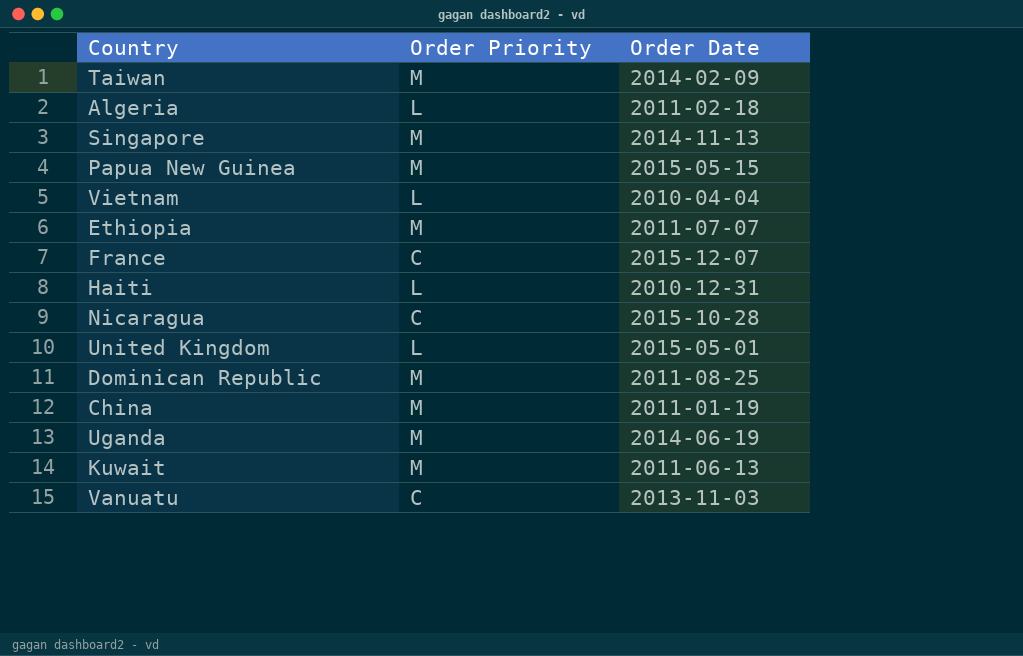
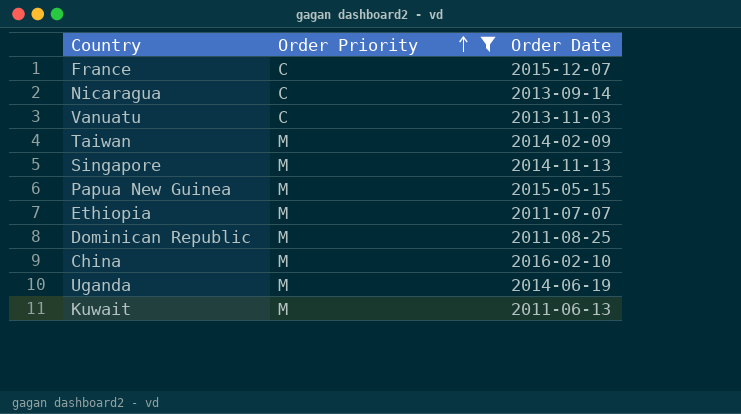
filter: none -> Order Priority != L
row order: none -> Order Priority ascending
Nicaragua | Order Date: 2015-10-28 -> 2013-09-14
China | Order Date: 2011-01-19 -> 2016-02-10

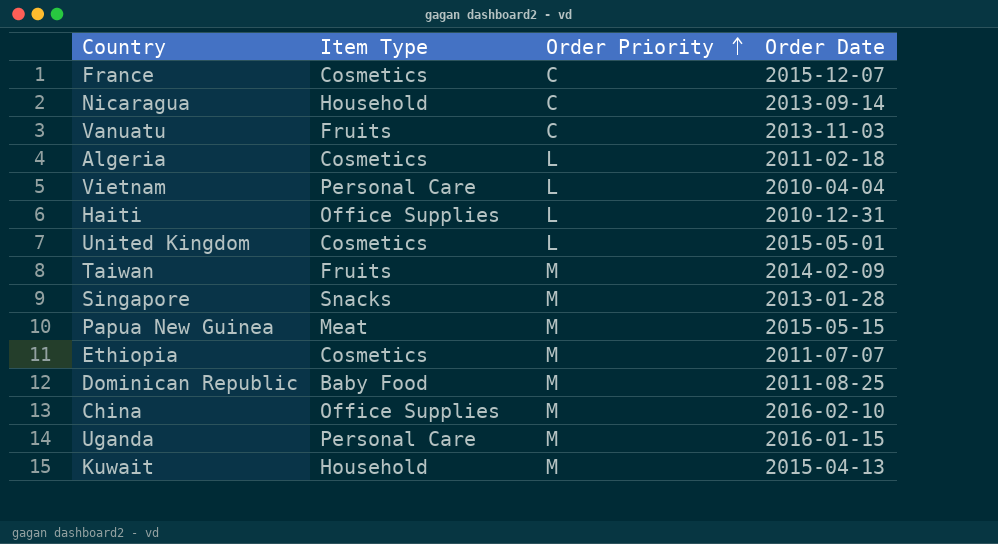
filter: Order Priority != L -> none
column Item Type | position: none -> 2
Singapore | Order Date: 2014-11-13 -> 2013-01-28
Uganda | Order Date: 2014-06-19 -> 2016-01-15
Kuwait | Order Date: 2011-06-13 -> 2015-04-13

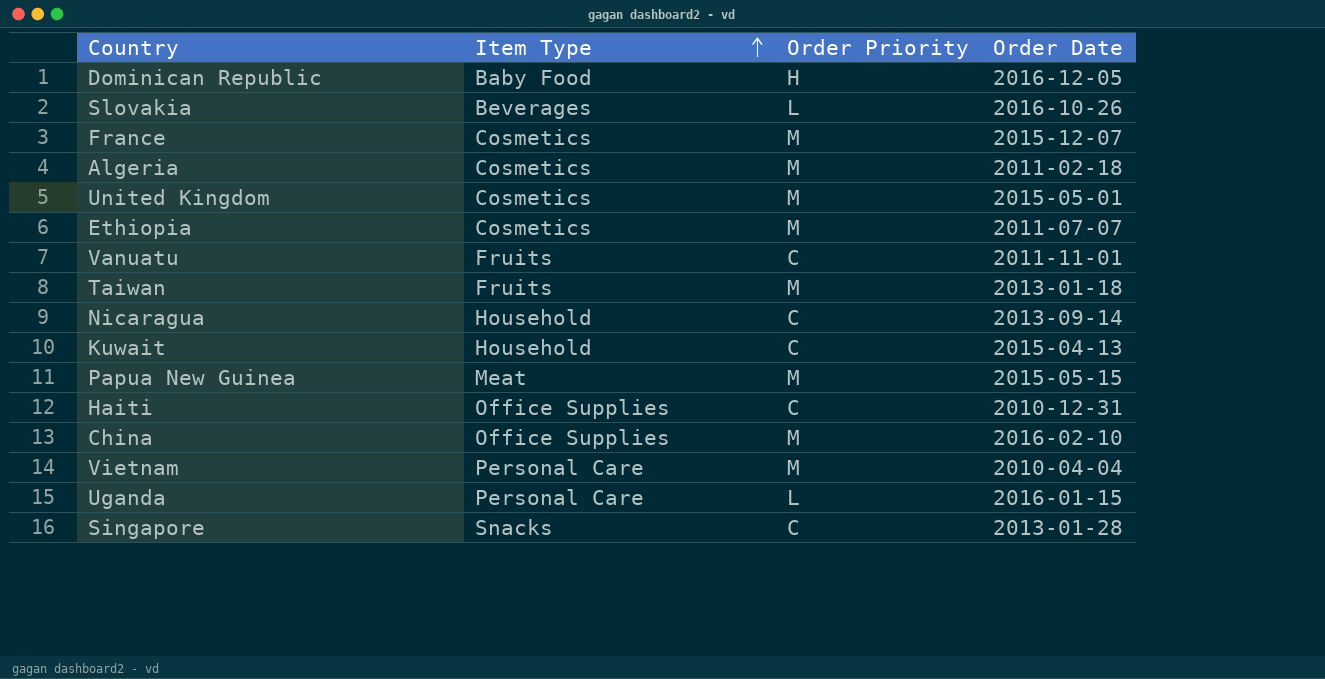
row order: Order Priority ascending -> Item Type ascending
Dominican Republic | Order Priority: M -> H
Dominican Republic | Order Date: 2011-08-25 -> 2016-12-05
row Slovakia: none -> Beverages | L | 2016-10-26
France | Order Priority: C -> M
Algeria | Order Priority: L -> M
United Kingdom | Order Priority: L -> M
Vanuatu | Order Date: 2013-11-03 -> 2011-11-01
Taiwan | Order Date: 2014-02-09 -> 2013-01-18
Kuwait | Order Priority: M -> C
Haiti | Order Priority: L -> C
Vietnam | Order Priority: L -> M
Uganda | Order Priority: M -> L
Singapore | Order Priority: M -> C

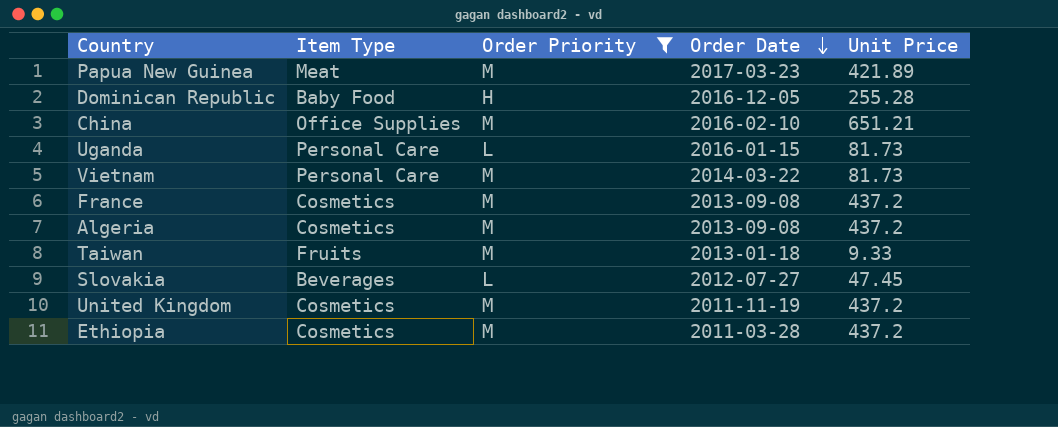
filter: none -> Order Priority != C
row order: Item Type ascending -> Order Date descending
column Unit Price | position: none -> 5
Papua New Guinea | Order Date: 2015-05-15 -> 2017-03-23
Vietnam | Order Date: 2010-04-04 -> 2014-03-22
France | Order Date: 2015-12-07 -> 2013-09-08
Algeria | Order Date: 2011-02-18 -> 2013-09-08
Slovakia | Order Date: 2016-10-26 -> 2012-07-27
United Kingdom | Order Date: 2015-05-01 -> 2011-11-19
Ethiopia | Order Date: 2011-07-07 -> 2011-03-28

